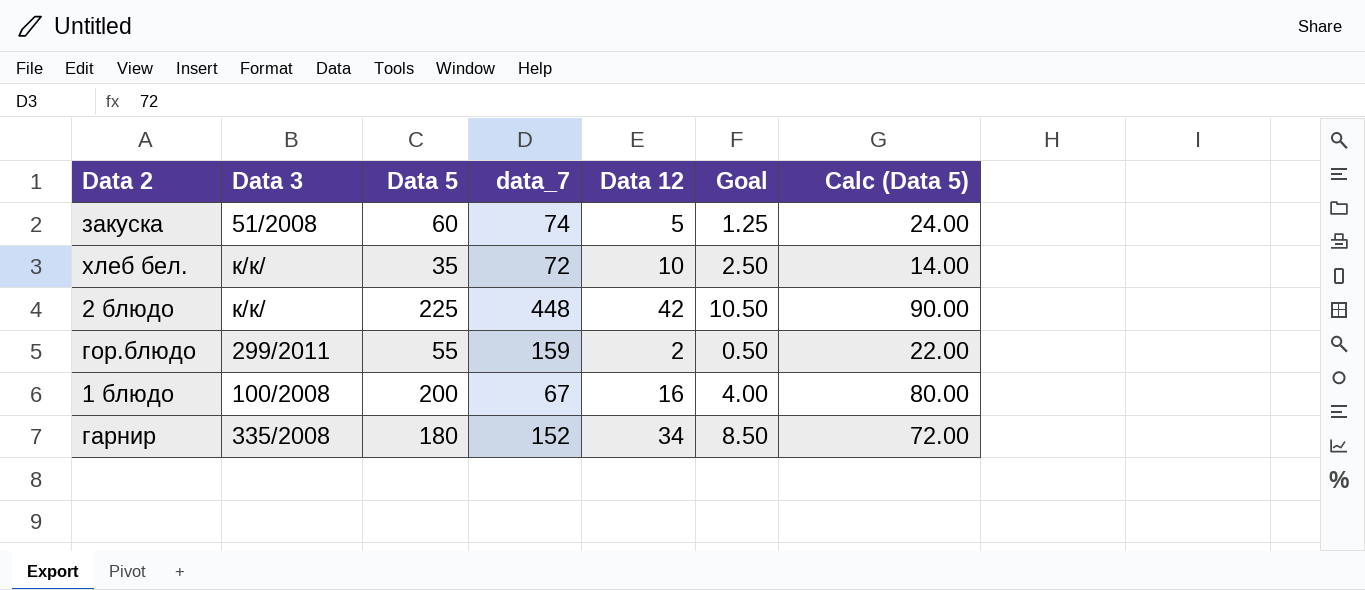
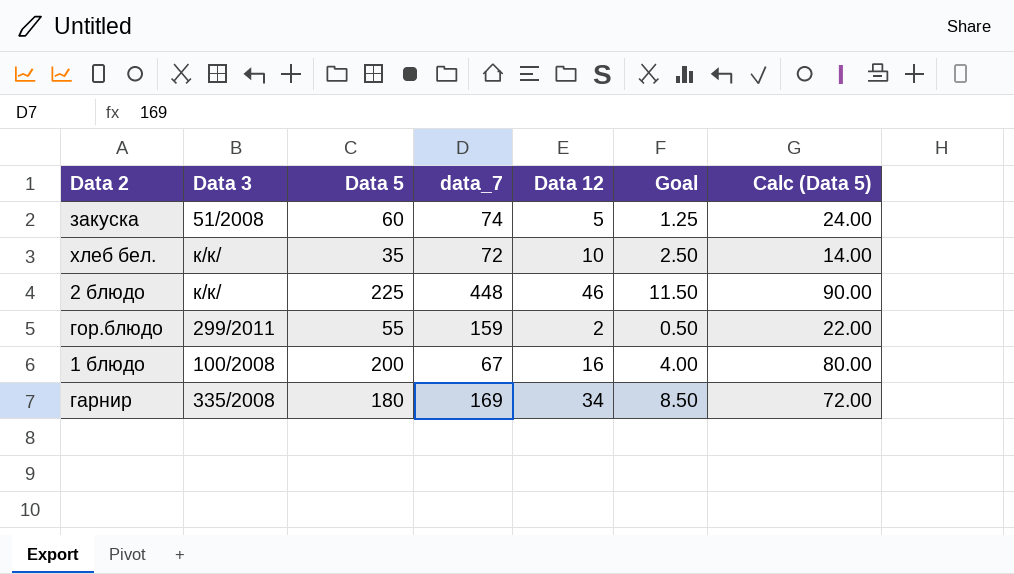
2 блюдо | Data 12: 42 -> 46
2 блюдо | Goal: 10.50 -> 11.50
гарнир | data_7: 152 -> 169

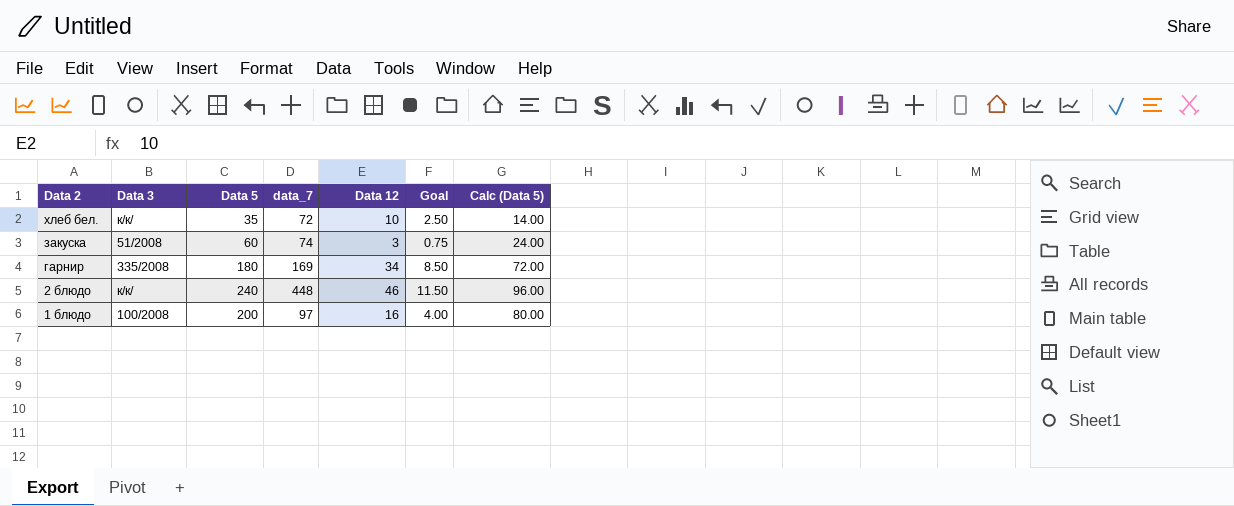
row order: none -> Data 2 descending
row гор.блюдо: 299/2011 | 55 | 159 | 2 | 0.50 | 22.00 -> none
закуска | Data 12: 5 -> 3
закуска | Goal: 1.25 -> 0.75
2 блюдо | Data 5: 225 -> 240
2 блюдо | Calc (Data 5): 90.00 -> 96.00
1 блюдо | data_7: 67 -> 97

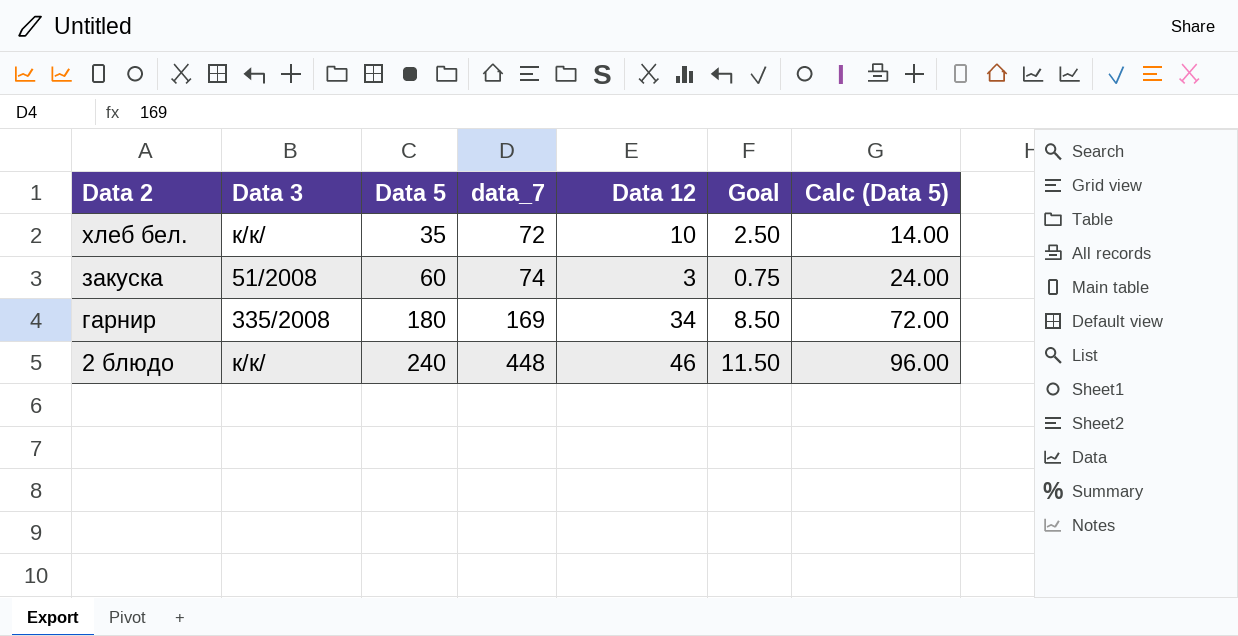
row 1 блюдо: 100/2008 | 200 | 97 | 16 | 4.00 | 80.00 -> none

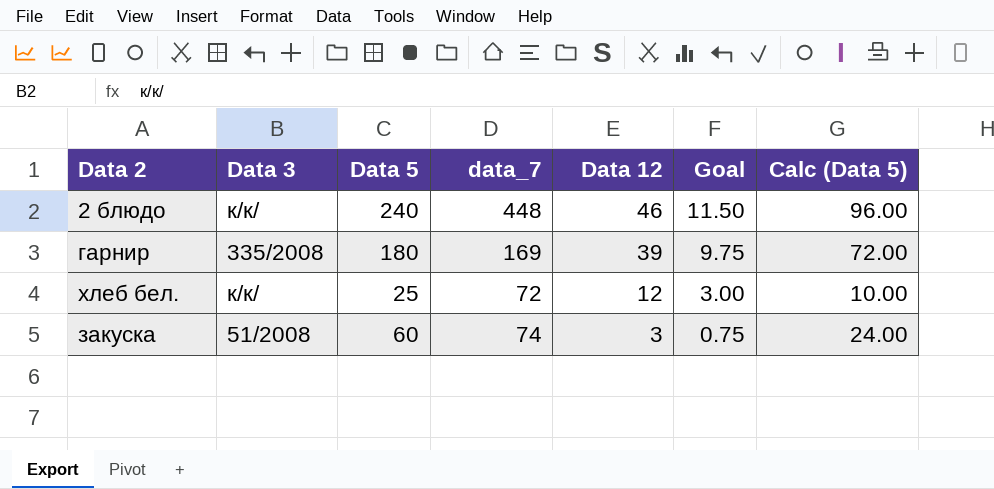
row order: Data 2 descending -> Data 12 descending
гарнир | Data 12: 34 -> 39
гарнир | Goal: 8.50 -> 9.75
хлеб бел. | Data 5: 35 -> 25
хлеб бел. | Data 12: 10 -> 12
хлеб бел. | Goal: 2.50 -> 3.00
хлеб бел. | Calc (Data 5): 14.00 -> 10.00

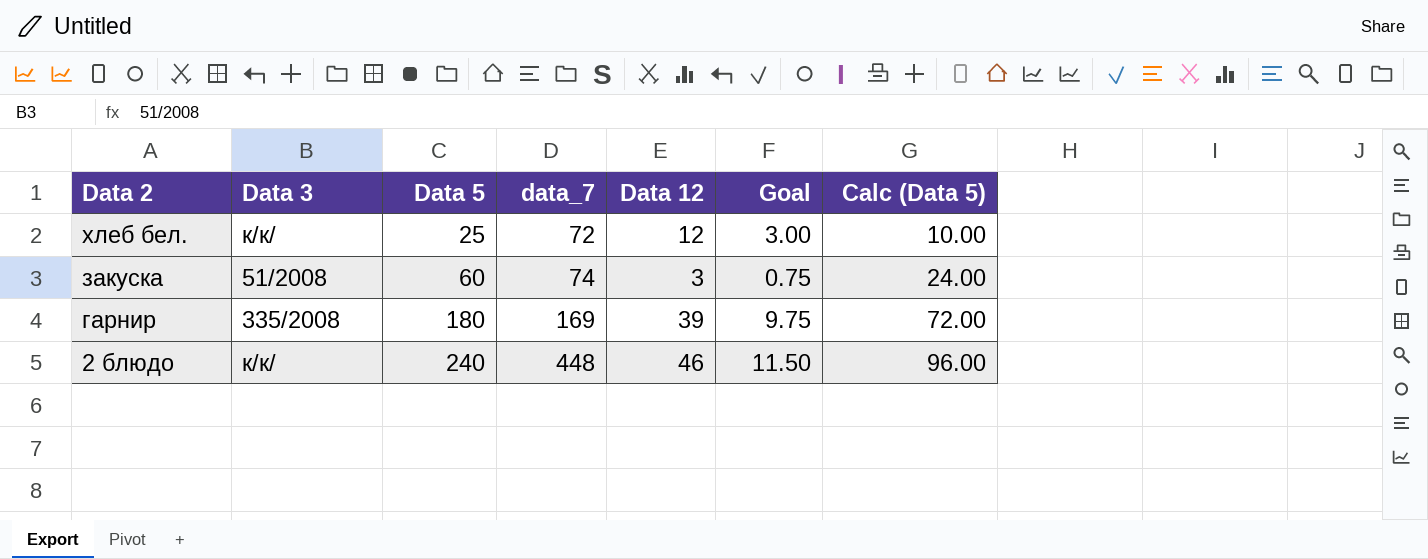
row order: Data 12 descending -> Data 2 descending

